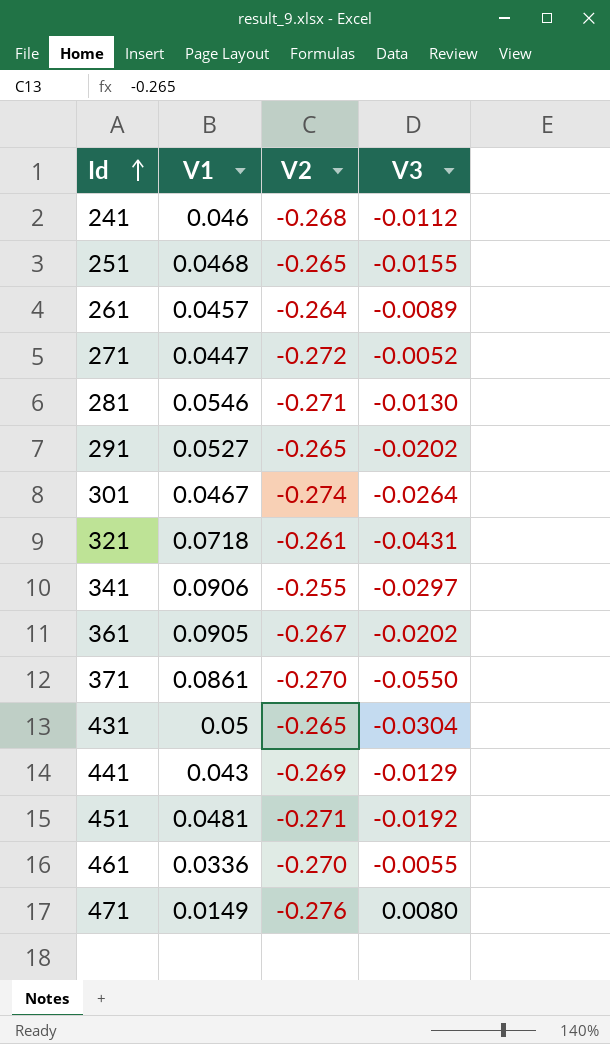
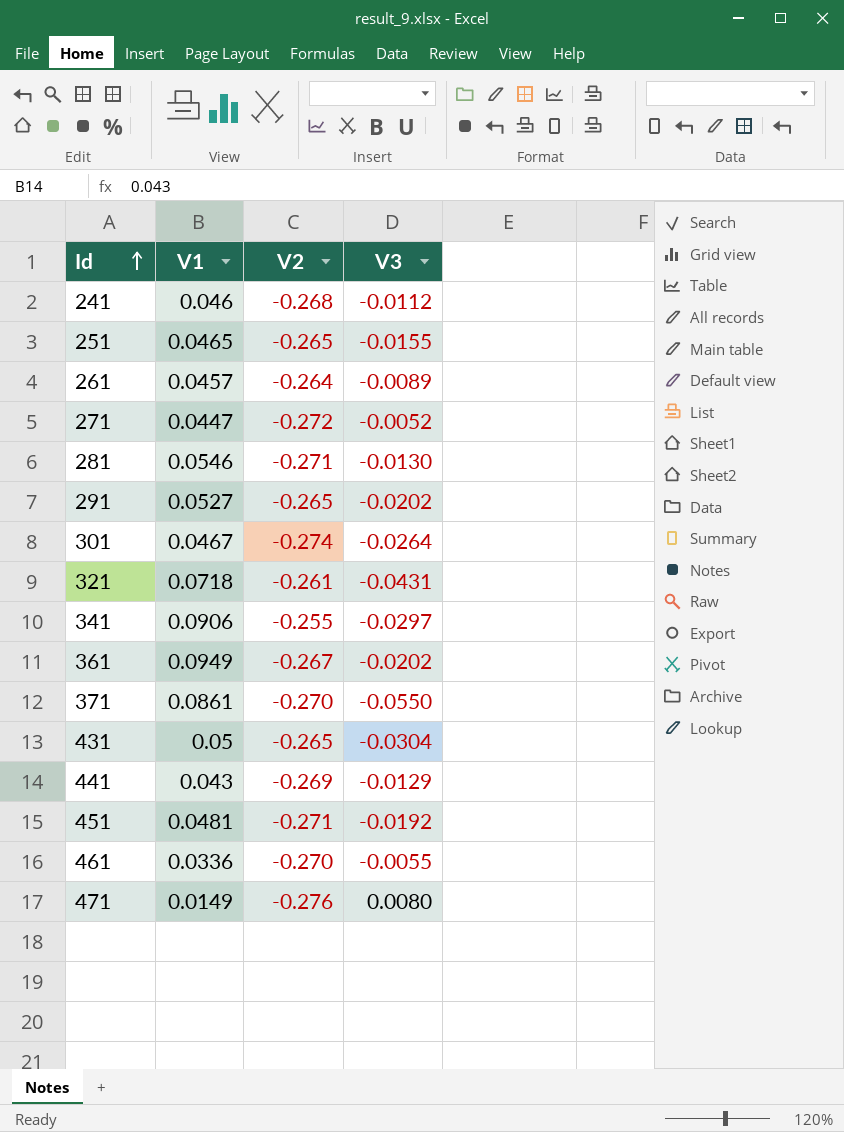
251 | V1: 0.0468 -> 0.0465
361 | V1: 0.0905 -> 0.0949

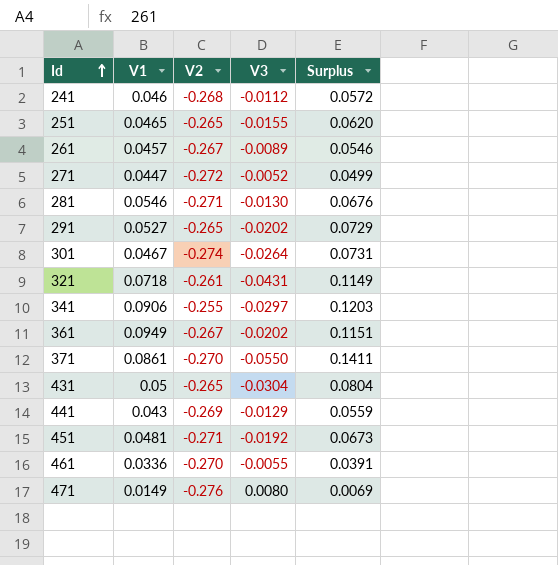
column Surplus | formula: none -> [V1] - [V3]
261 | V2: -0.264 -> -0.267

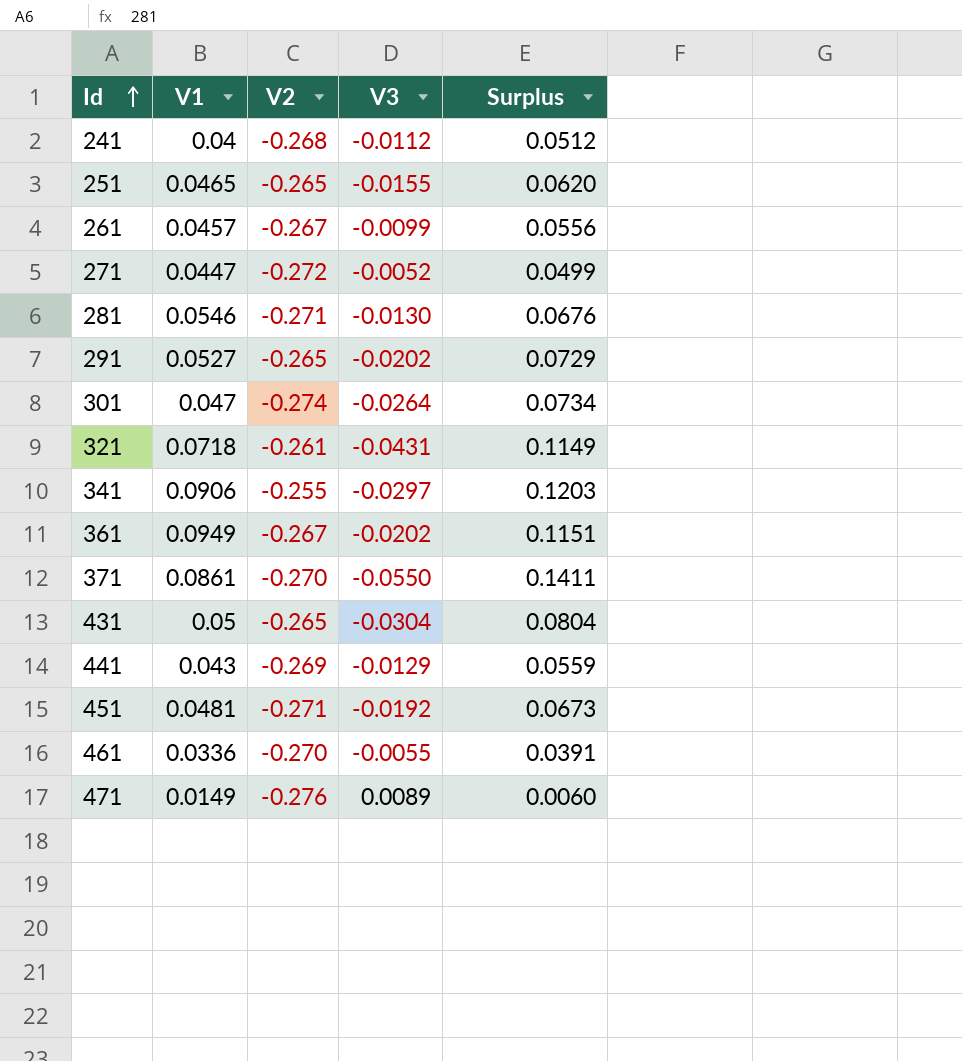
241 | V1: 0.046 -> 0.04
241 | Surplus: 0.0572 -> 0.0512
261 | V3: -0.0089 -> -0.0099
261 | Surplus: 0.0546 -> 0.0556
301 | V1: 0.0467 -> 0.047
301 | Surplus: 0.0731 -> 0.0734
471 | V3: 0.0080 -> 0.0089
471 | Surplus: 0.0069 -> 0.0060

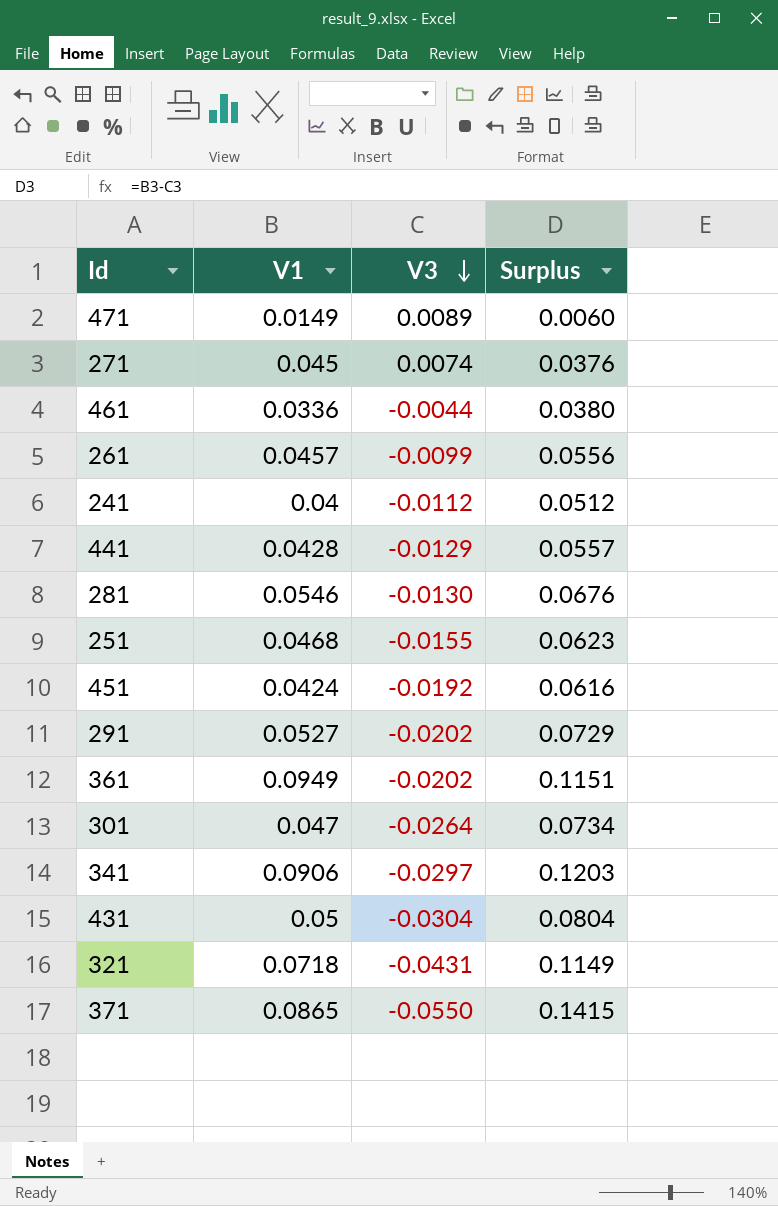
row order: Id ascending -> V3 descending
column V2 | position: 3 -> none
271 | V1: 0.0447 -> 0.045
271 | V3: -0.0052 -> 0.0074
271 | Surplus: 0.0499 -> 0.0376
461 | V3: -0.0055 -> -0.0044
461 | Surplus: 0.0391 -> 0.0380
441 | V1: 0.043 -> 0.0428
441 | Surplus: 0.0559 -> 0.0557
251 | V1: 0.0465 -> 0.0468
251 | Surplus: 0.0620 -> 0.0623
451 | V1: 0.0481 -> 0.0424
451 | Surplus: 0.0673 -> 0.0616
371 | V1: 0.0861 -> 0.0865
371 | Surplus: 0.1411 -> 0.1415

